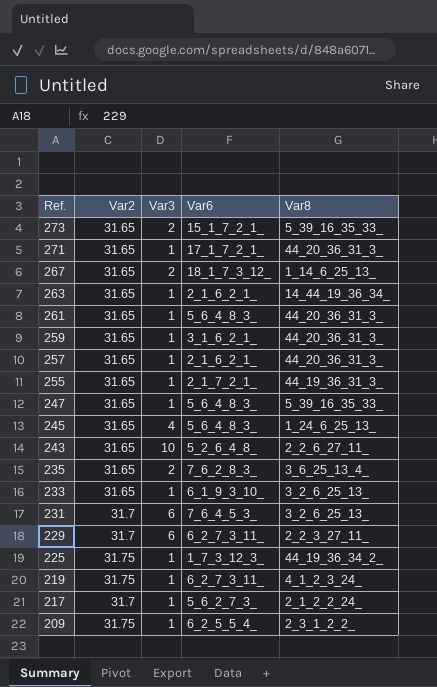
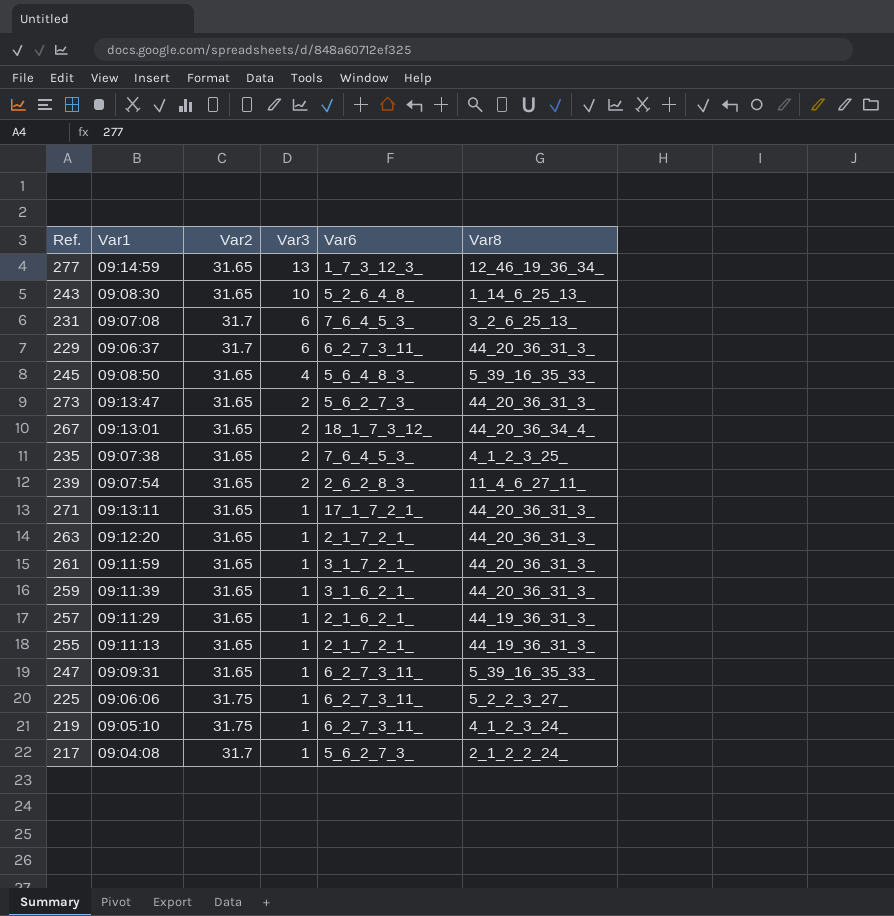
row order: Ref. descending -> Var3 descending
column Var1 | position: none -> 2
row 233: 31.65 | 1 | 6_1_9_3_10_ | 3_2_6_25_13_ -> none
row 209: 31.75 | 1 | 6_2_5_5_4_ | 2_3_1_2_2_ -> none
row 277: none -> 09:14:59 | 31.65 | 13 | 1_7_3_12_3_ | 12_46_19_36_34_
243 | Var8: 2_2_6_27_11_ -> 1_14_6_25_13_
229 | Var8: 2_2_3_27_11_ -> 44_20_36_31_3_
245 | Var8: 1_24_6_25_13_ -> 5_39_16_35_33_
273 | Var6: 15_1_7_2_1_ -> 5_6_2_7_3_
273 | Var8: 5_39_16_35_33_ -> 44_20_36_31_3_
267 | Var8: 1_14_6_25_13_ -> 44_20_36_34_4_
235 | Var6: 7_6_2_8_3_ -> 7_6_4_5_3_
235 | Var8: 3_6_25_13_4_ -> 4_1_2_3_25_
row 239: none -> 09:07:54 | 31.65 | 2 | 2_6_2_8_3_ | 11_4_6_27_11_
263 | Var6: 2_1_6_2_1_ -> 2_1_7_2_1_
263 | Var8: 14_44_19_36_34_ -> 44_20_36_31_3_
261 | Var6: 5_6_4_8_3_ -> 3_1_7_2_1_
257 | Var8: 44_20_36_31_3_ -> 44_19_36_31_3_
247 | Var6: 5_6_4_8_3_ -> 6_2_7_3_11_
225 | Var6: 1_7_3_12_3_ -> 6_2_7_3_11_
225 | Var8: 44_19_36_34_2_ -> 5_2_2_3_27_

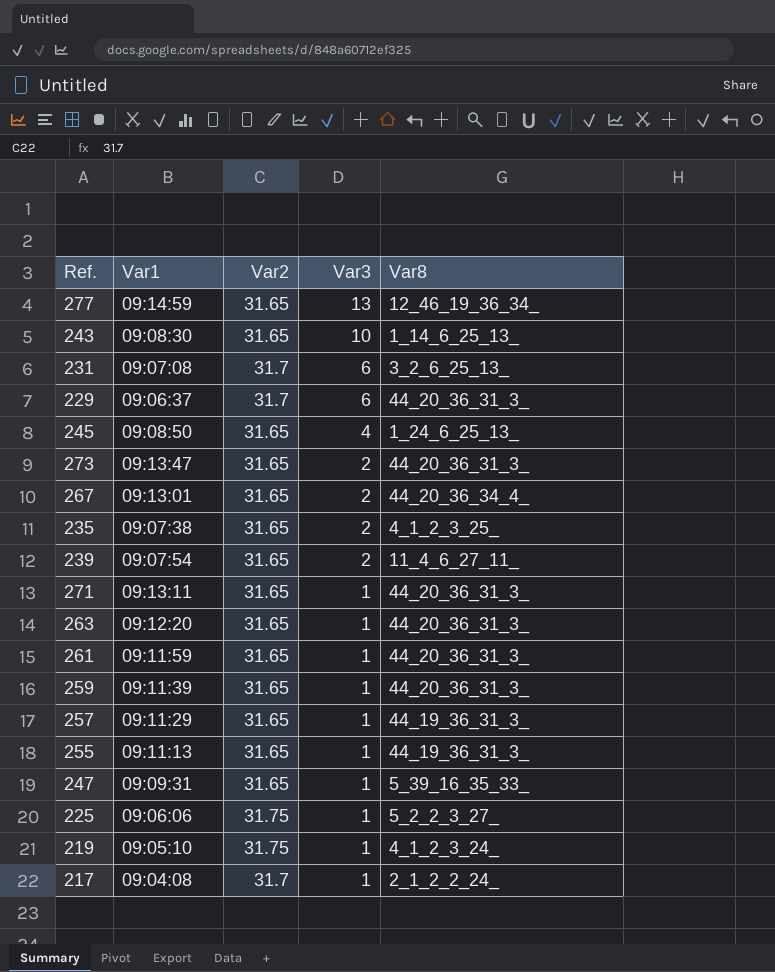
column Var6 | position: 5 -> none
245 | Var8: 5_39_16_35_33_ -> 1_24_6_25_13_

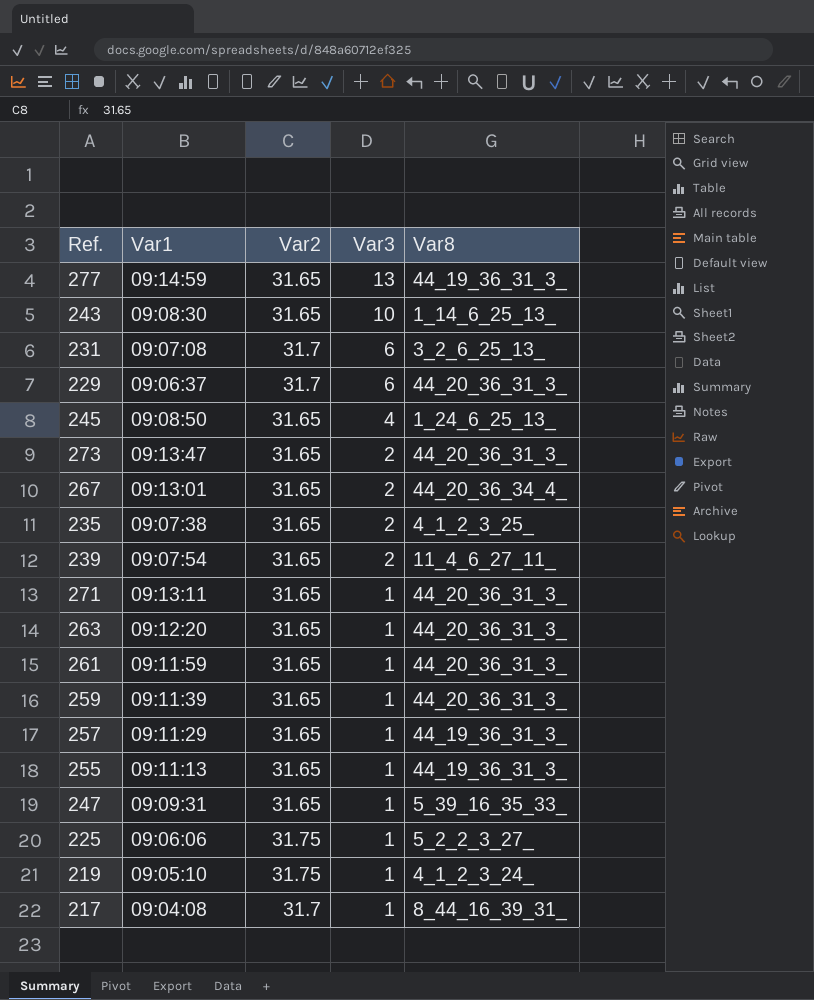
277 | Var8: 12_46_19_36_34_ -> 44_19_36_31_3_
217 | Var8: 2_1_2_2_24_ -> 8_44_16_39_31_

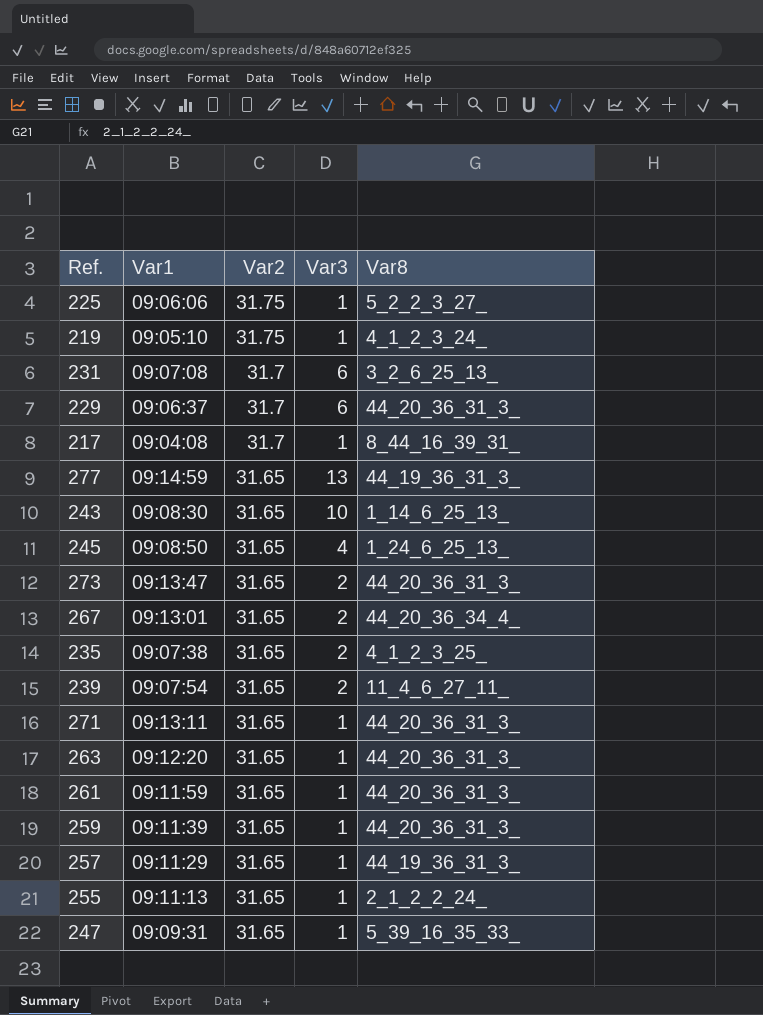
row order: Var3 descending -> Var2 descending
255 | Var8: 44_19_36_31_3_ -> 2_1_2_2_24_

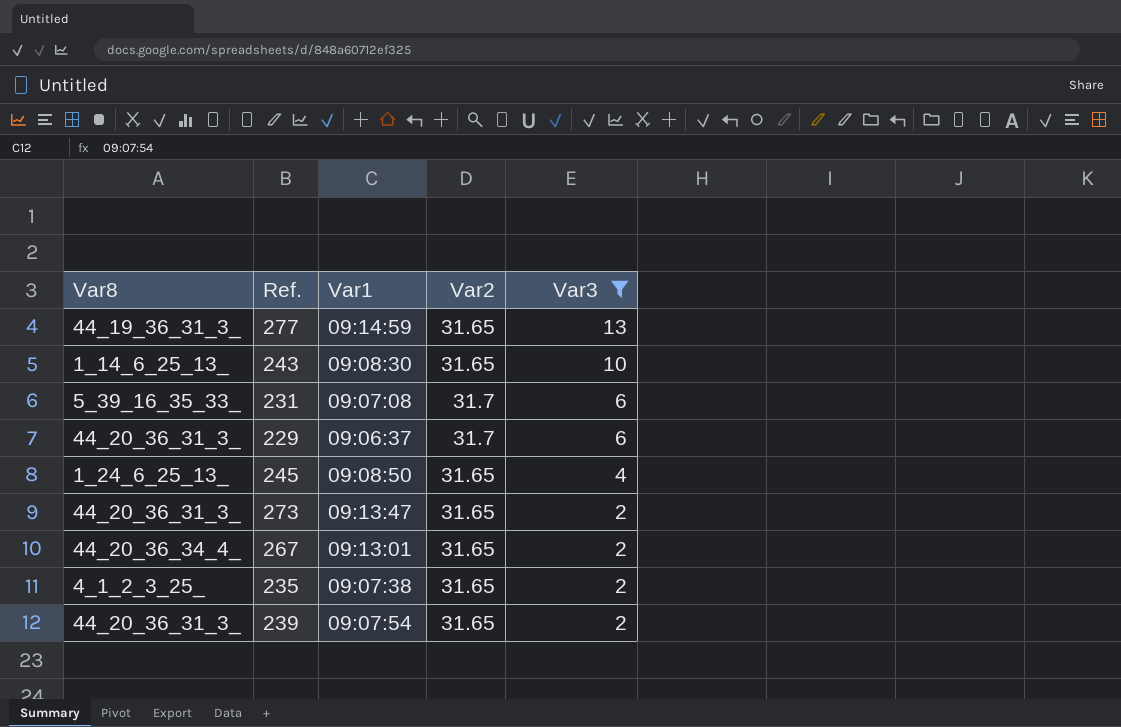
filter: none -> Var3 != 1
row order: Var2 descending -> Var3 descending
column Var8 | position: 5 -> 1
231 | Var8: 3_2_6_25_13_ -> 5_39_16_35_33_
239 | Var8: 11_4_6_27_11_ -> 44_20_36_31_3_

